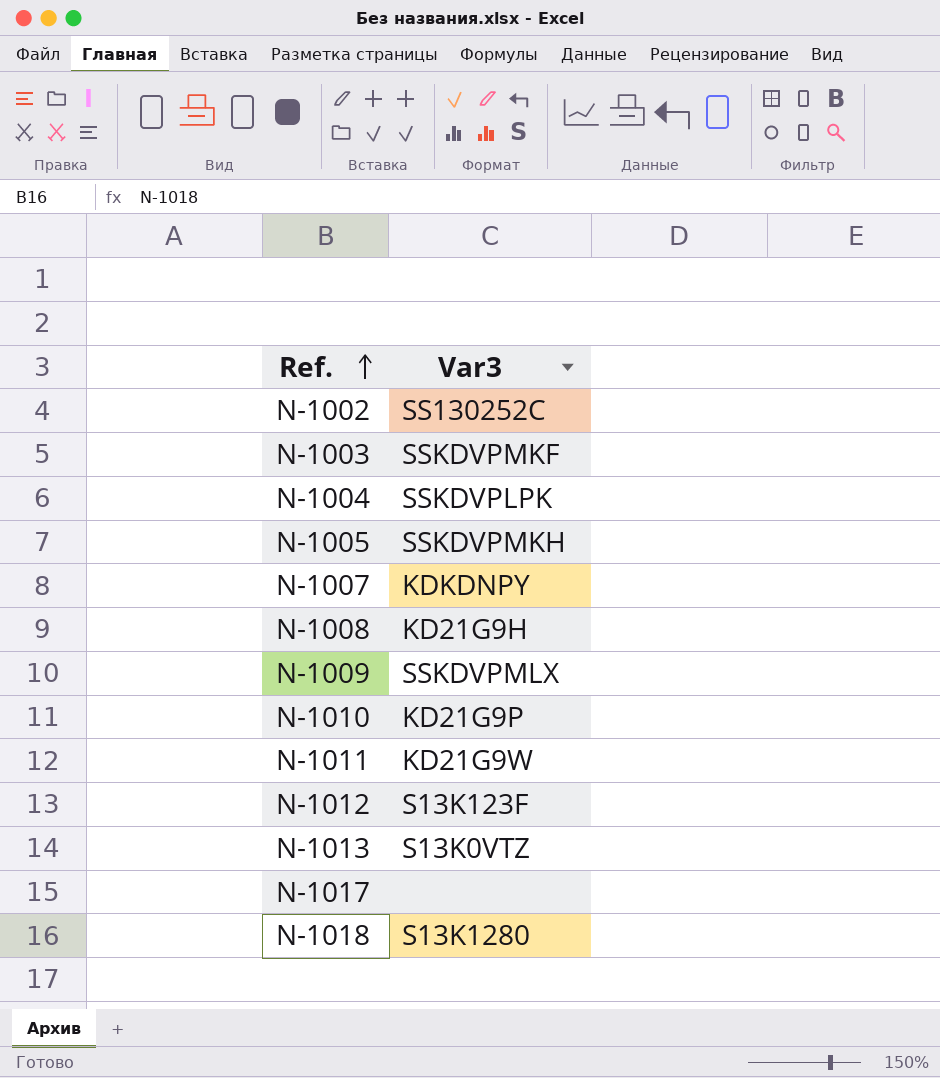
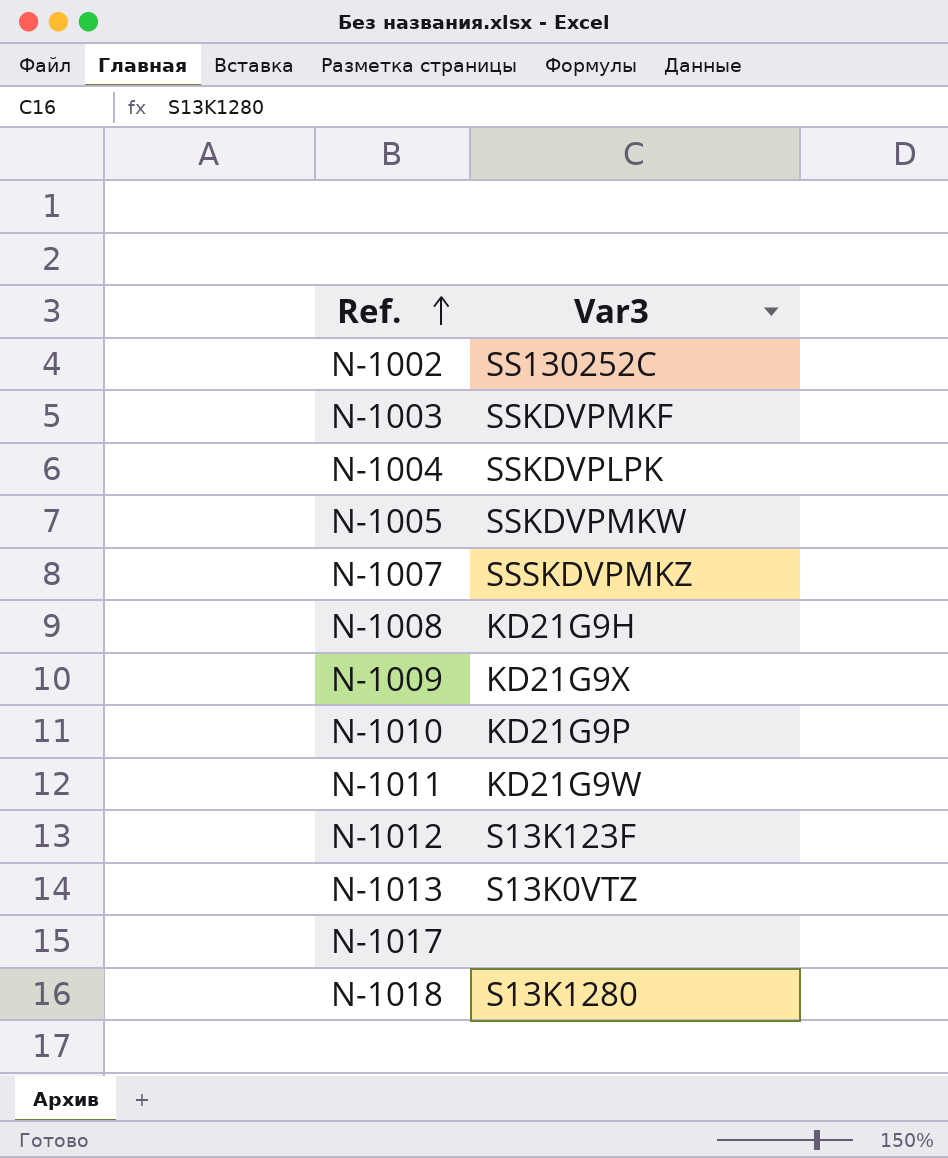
N-1005 | Var3: SSKDVPMKH -> SSKDVPMKW
N-1007 | Var3: KDKDNPY -> SSSKDVPMKZ
N-1009 | Var3: SSKDVPMLX -> KD21G9X

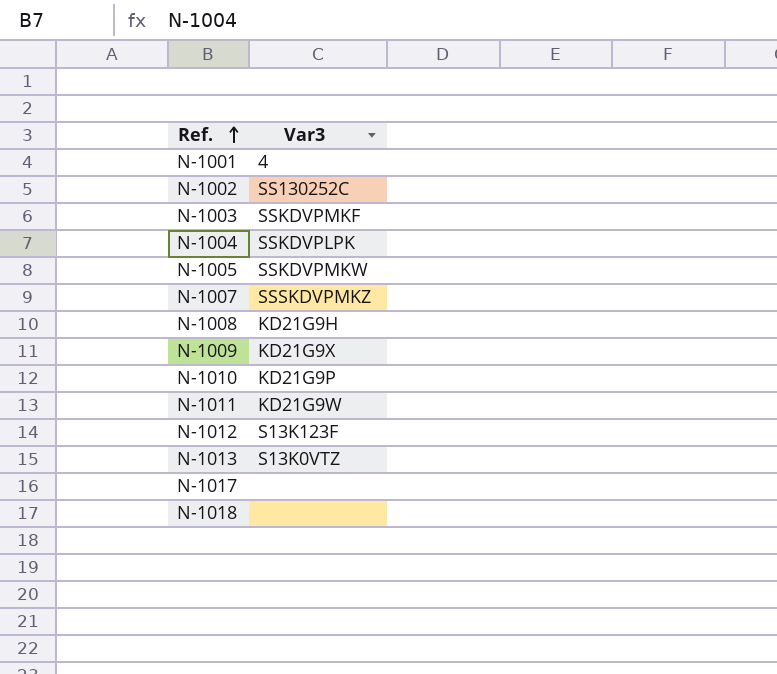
row N-1001: none -> 4
N-1018 | Var3: S13K1280 -> none

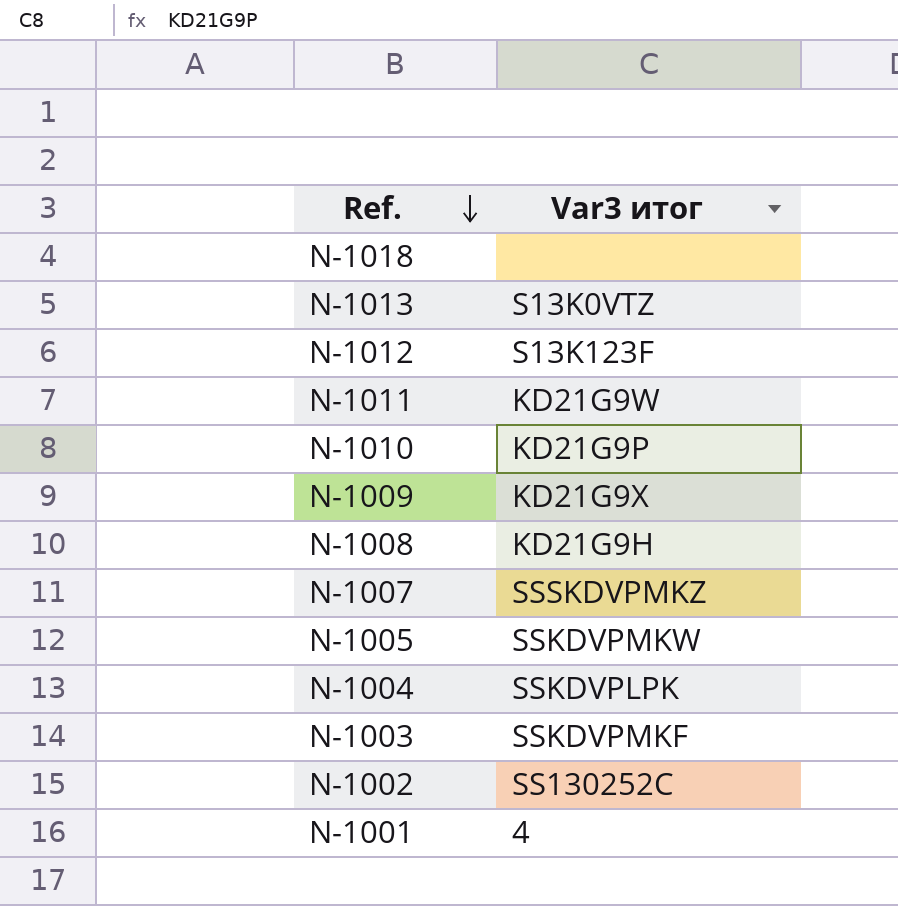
row order: Ref. ascending -> Ref. descending
column name: Var3 -> Var3 итог
row N-1017: none -> none

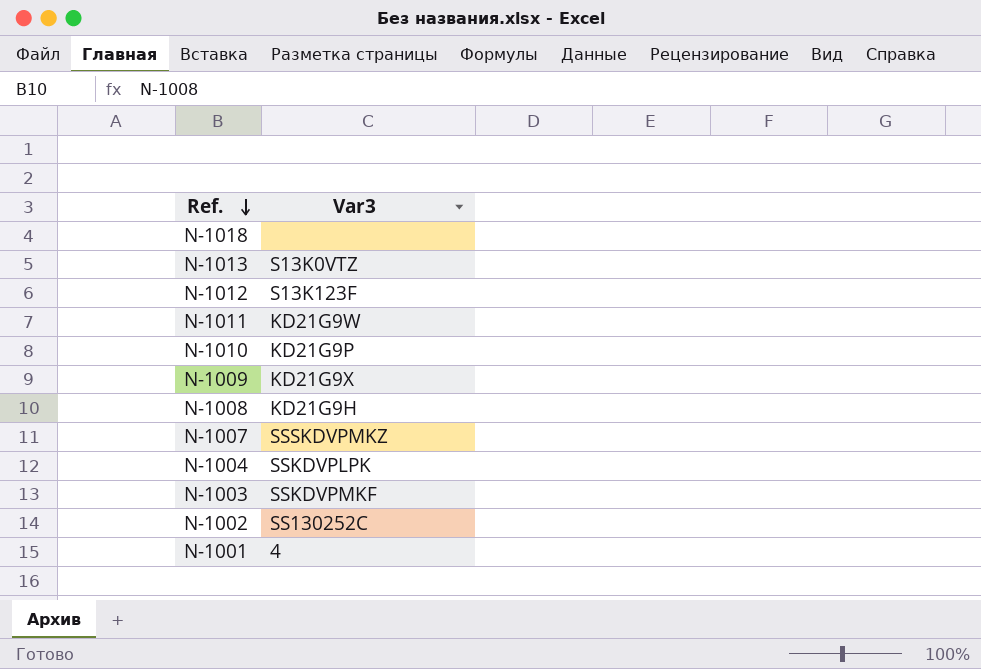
column name: Var3 итог -> Var3
row N-1005: SSKDVPMKW -> none

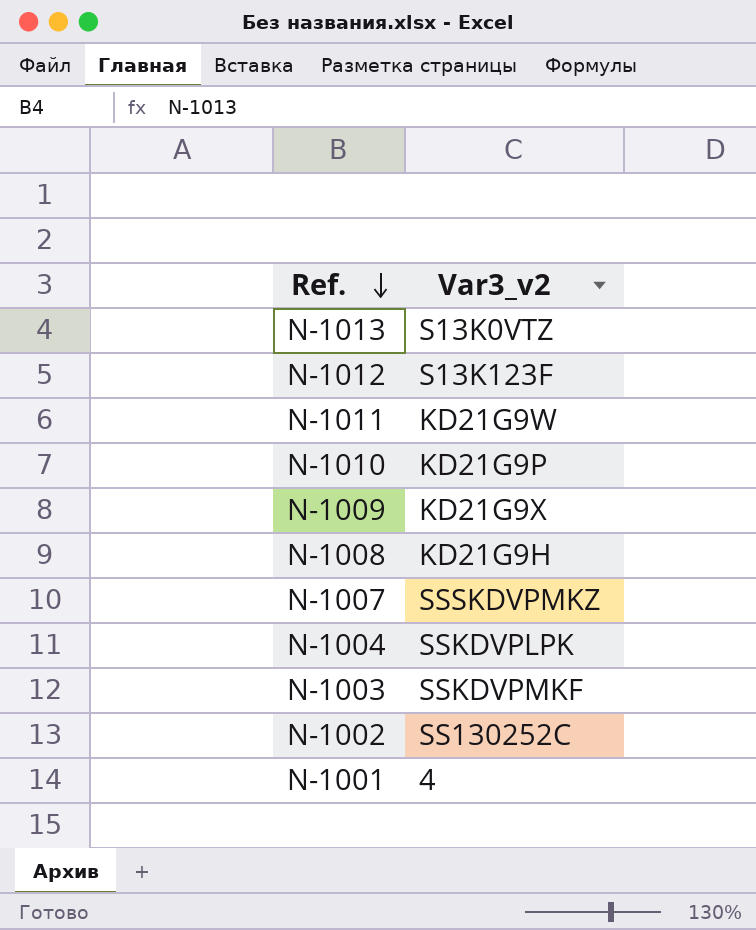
column name: Var3 -> Var3_v2
row N-1018: none -> none

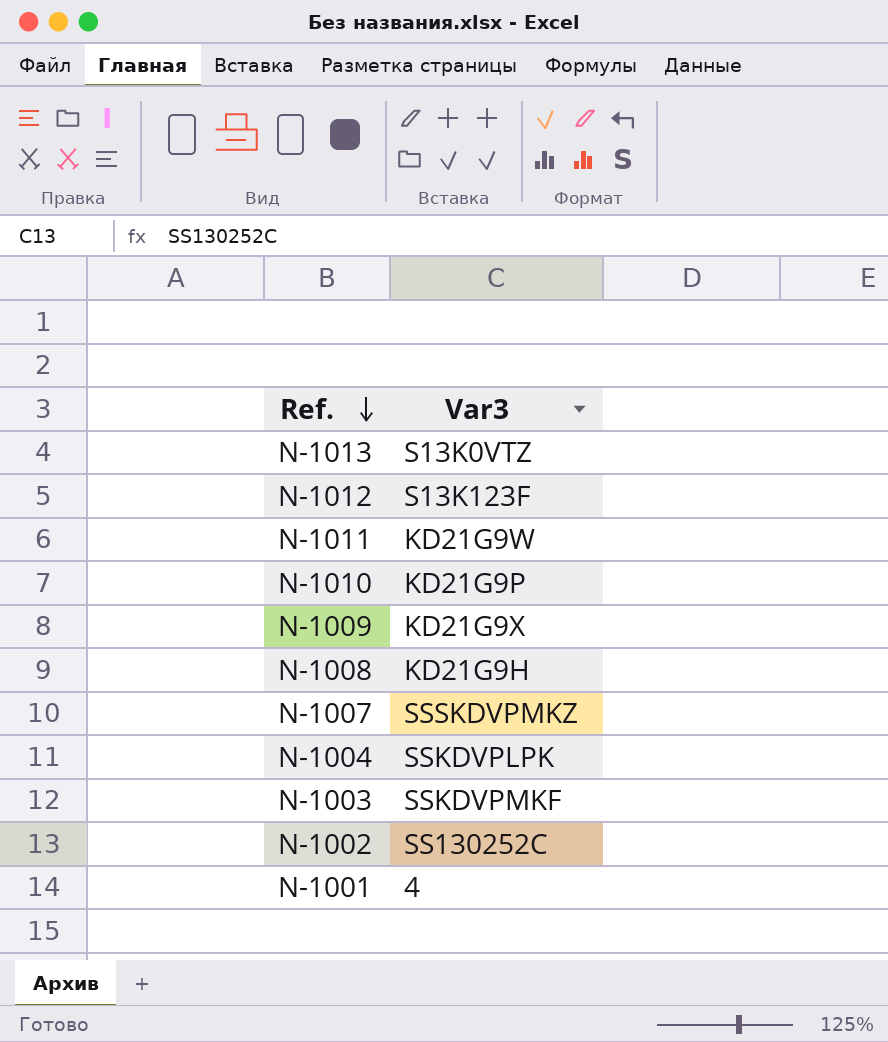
column name: Var3_v2 -> Var3

